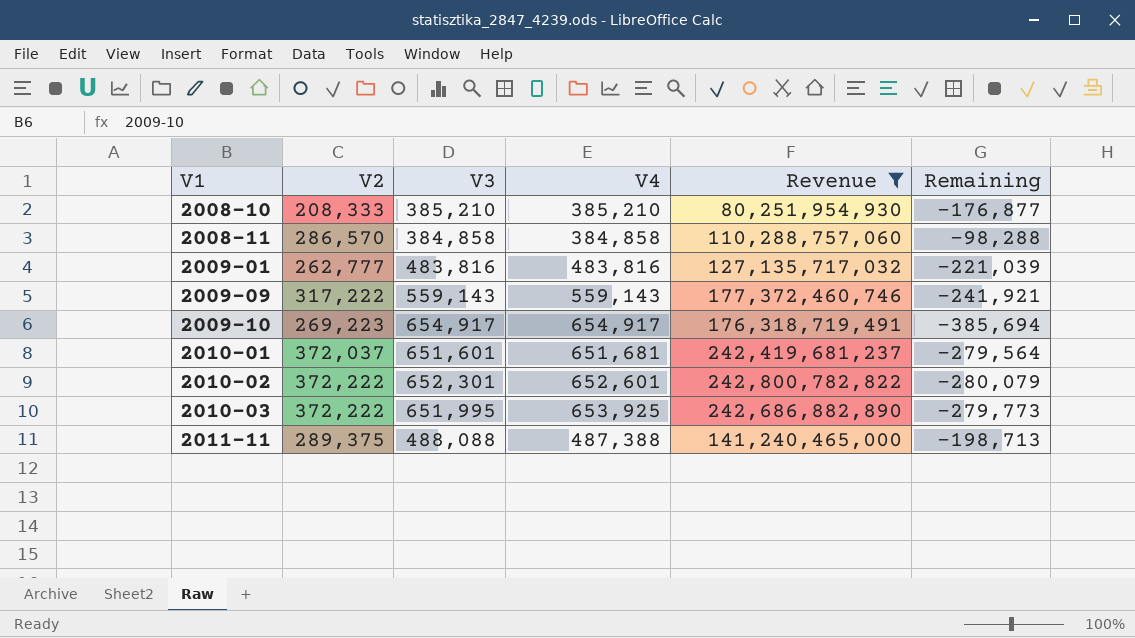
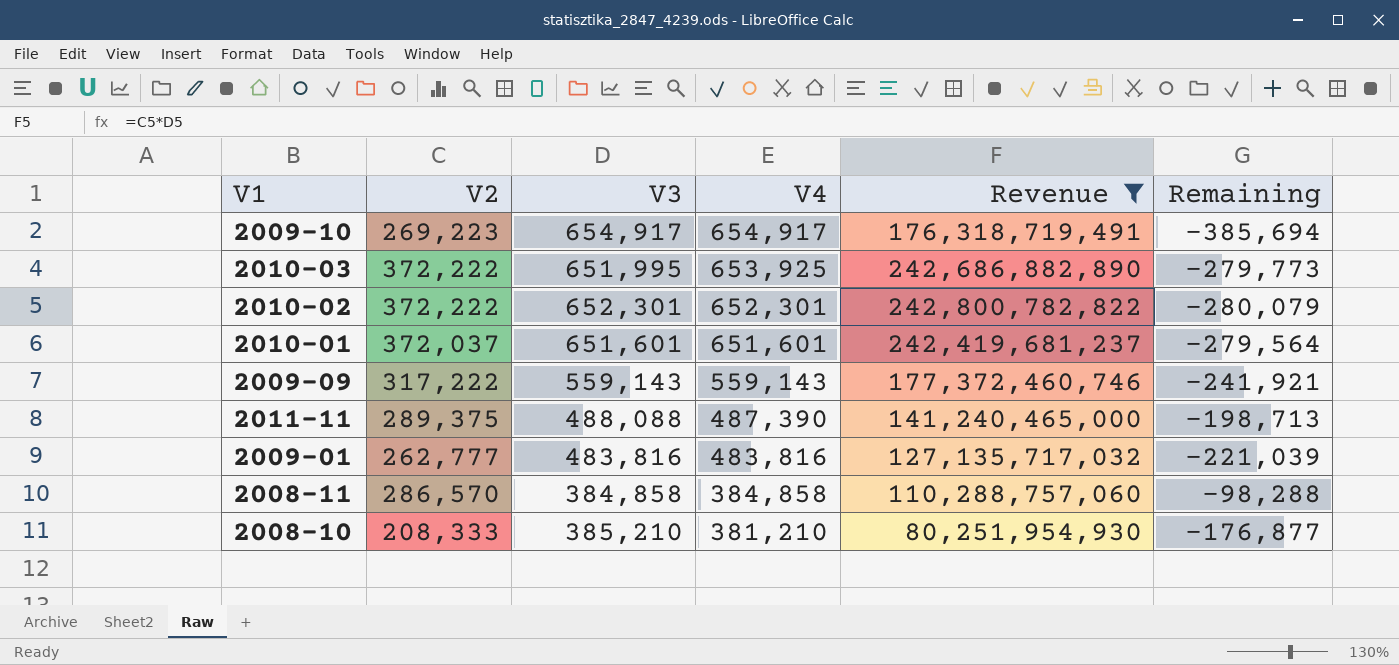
row order: V1 ascending -> V4 descending
2010-02 | V4: 652,601 -> 652,301
2010-01 | V4: 651,681 -> 651,601
2011-11 | V4: 487,388 -> 487,390
2008-10 | V4: 385,210 -> 381,210

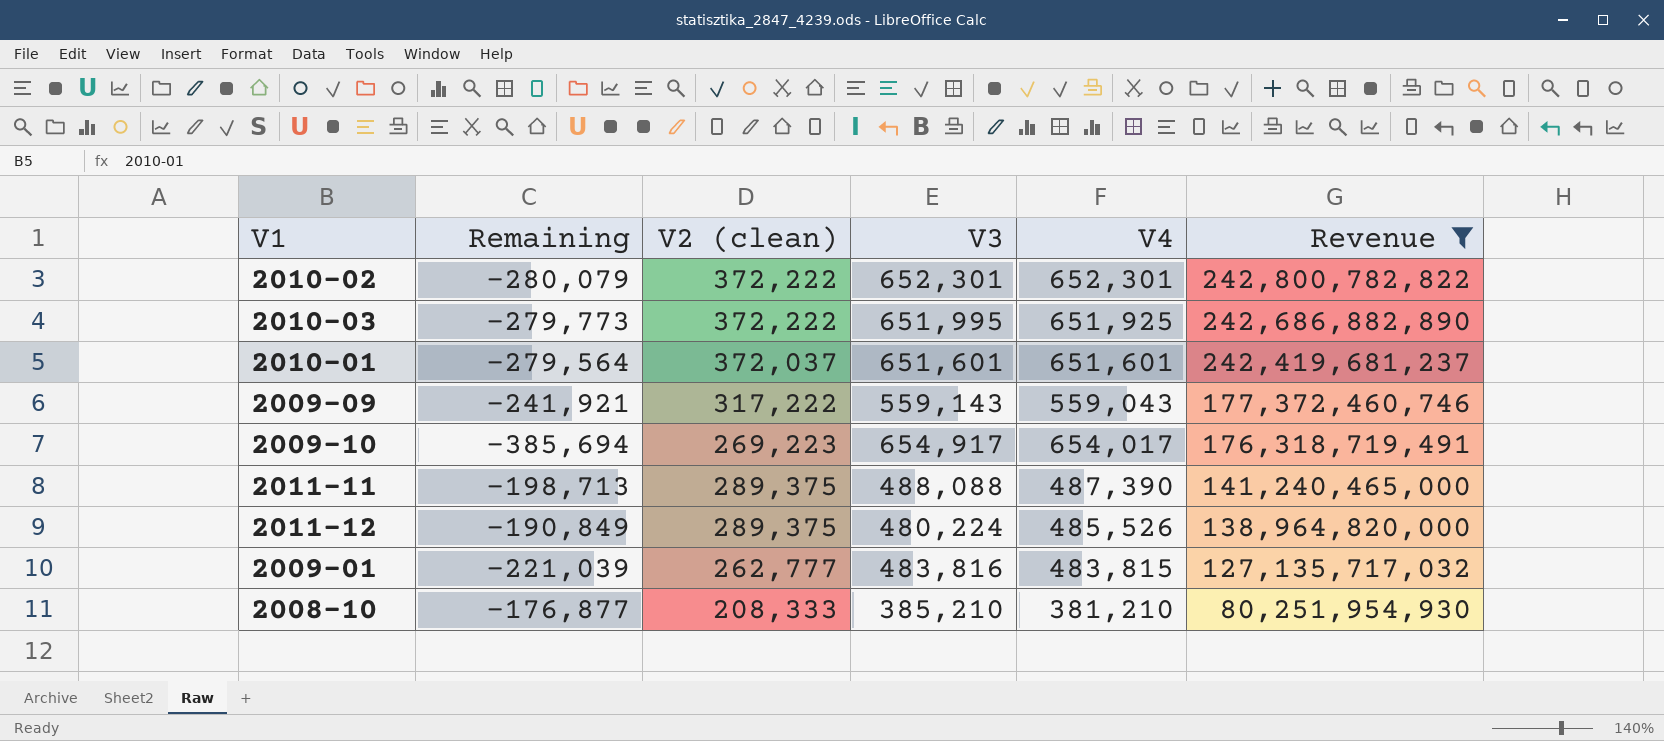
row order: V4 descending -> Revenue descending
column Remaining | position: 6 -> 2
column name: V2 -> V2 (clean)
row 2008-11: 286,570 | 384,858 | 384,858 | 110,288,757,060 | -98,288 -> none
2010-03 | V4: 653,925 -> 651,925
2009-09 | V4: 559,143 -> 559,043
2009-10 | V4: 654,917 -> 654,017
row 2011-12: none -> -190,849 | 289,375 | 480,224 | 485,526 | 138,964,820,000
2009-01 | V4: 483,816 -> 483,815

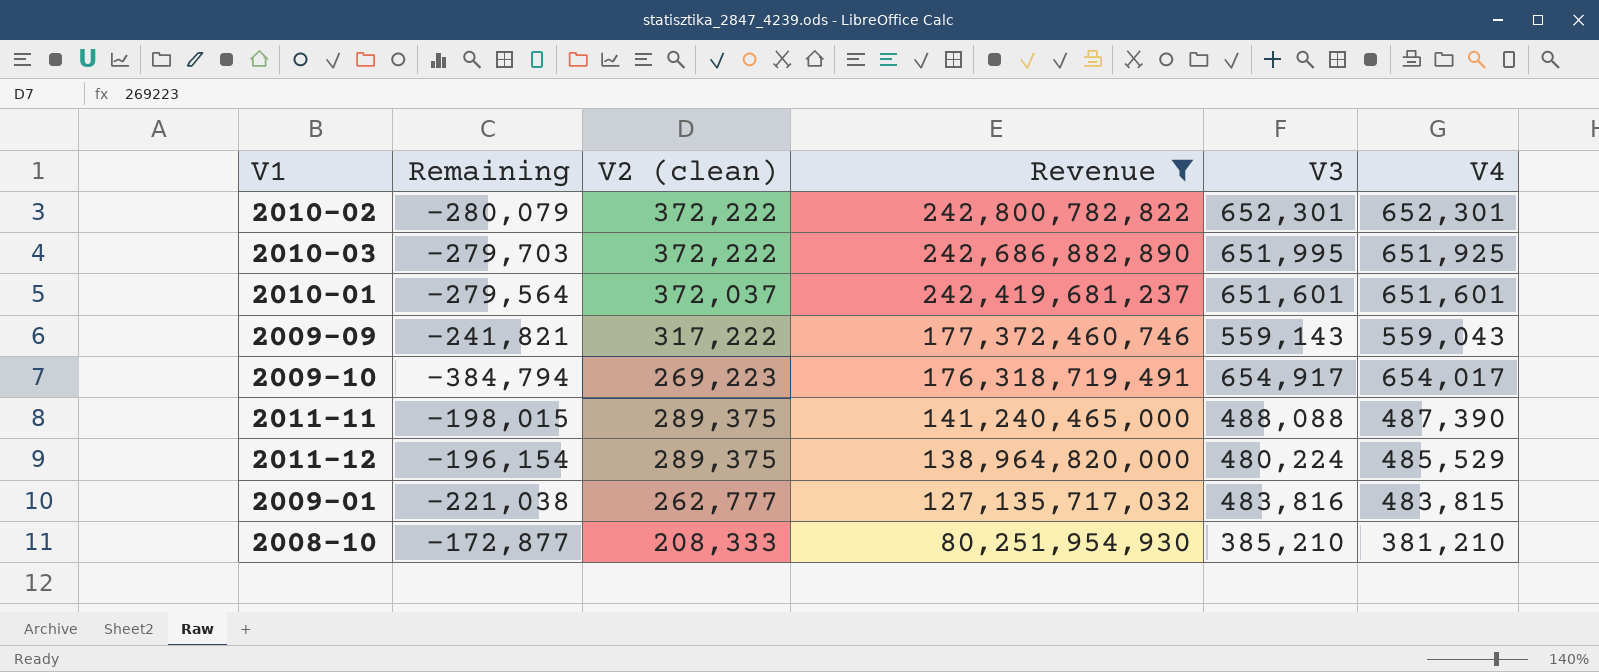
column Remaining | formula: [V2 (clean)] - [V3] -> [V2 (clean)] - [V4]
column Revenue | position: 6 -> 4
2011-12 | V4: 485,526 -> 485,529

